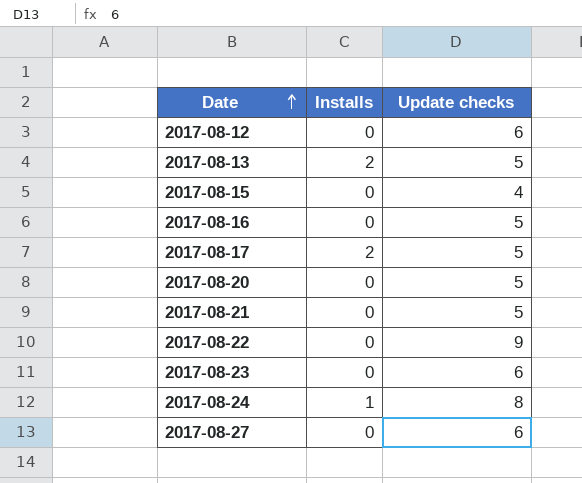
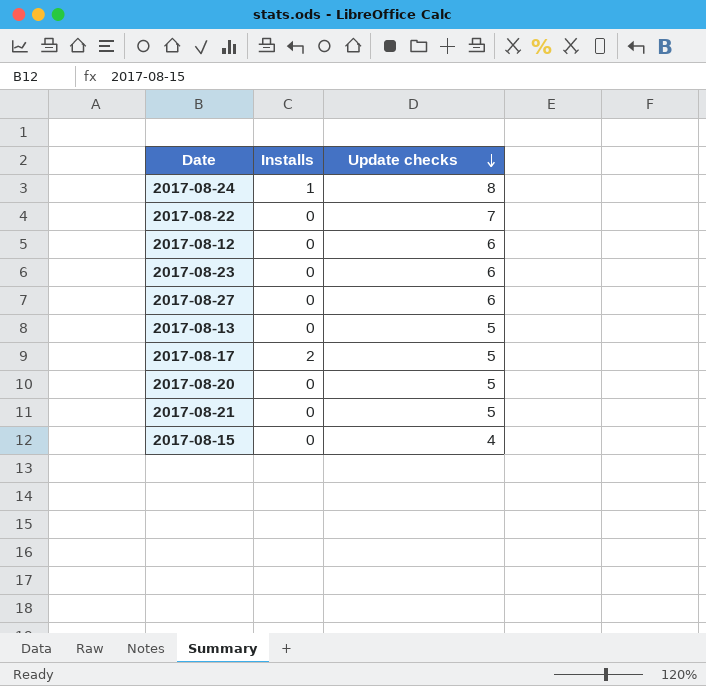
row order: Date ascending -> Update checks descending
row 2017-08-16: 0 | 5 -> none
2017-08-22 | Update checks: 9 -> 7
2017-08-13 | Installs: 2 -> 0

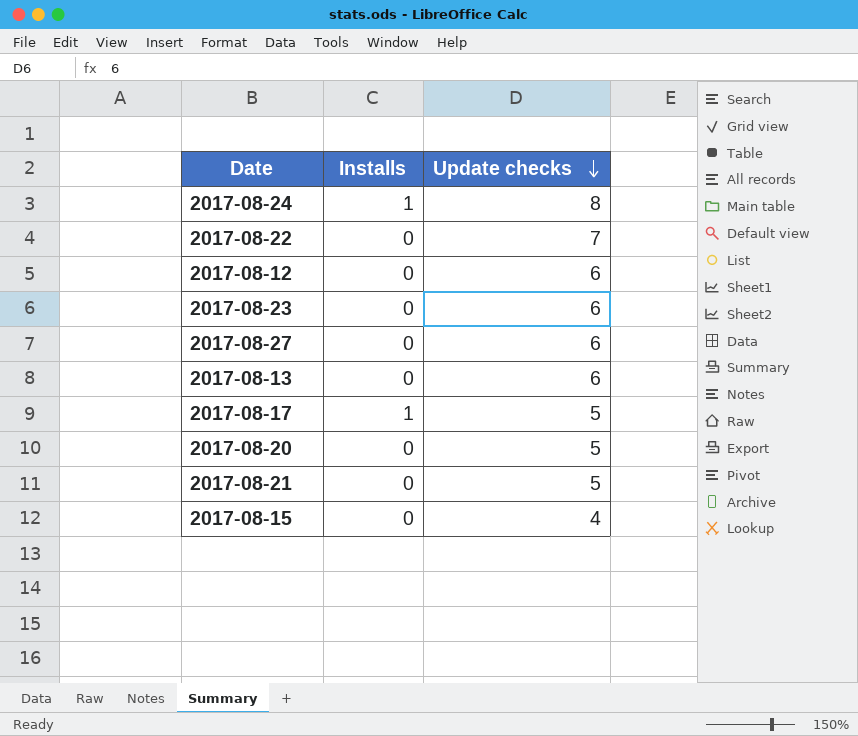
2017-08-13 | Update checks: 5 -> 6
2017-08-17 | Installs: 2 -> 1

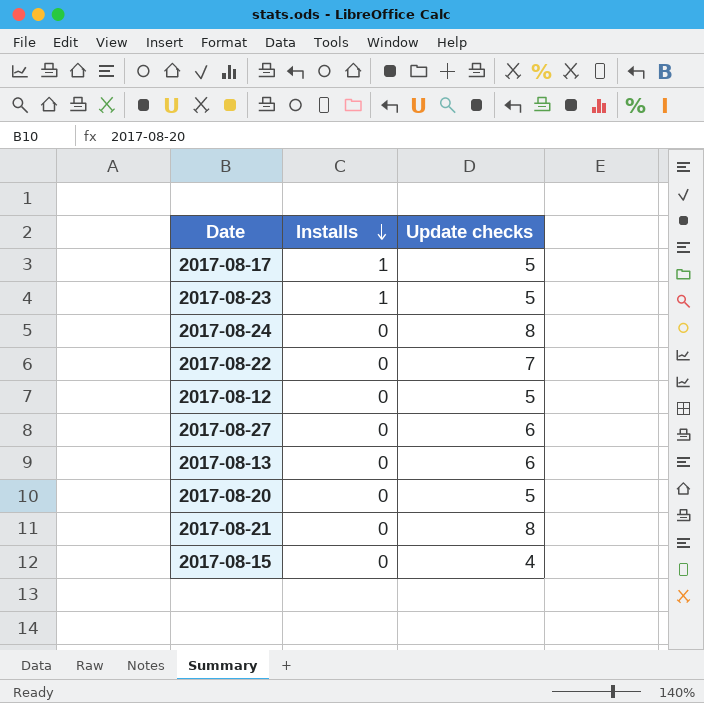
row order: Update checks descending -> Installs descending
2017-08-23 | Installs: 0 -> 1
2017-08-23 | Update checks: 6 -> 5
2017-08-24 | Installs: 1 -> 0
2017-08-12 | Update checks: 6 -> 5
2017-08-21 | Update checks: 5 -> 8

